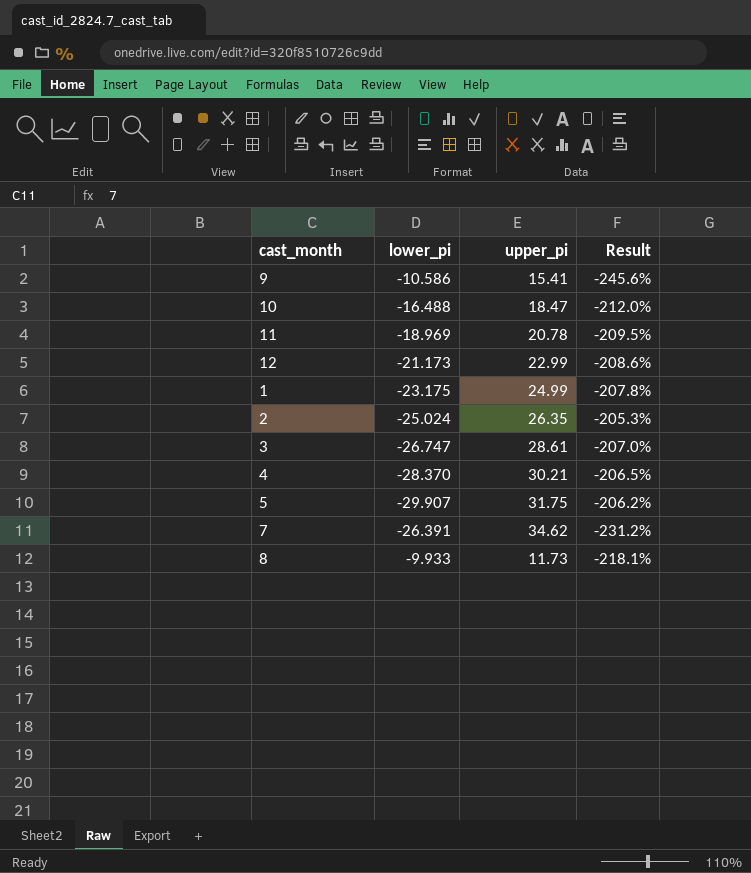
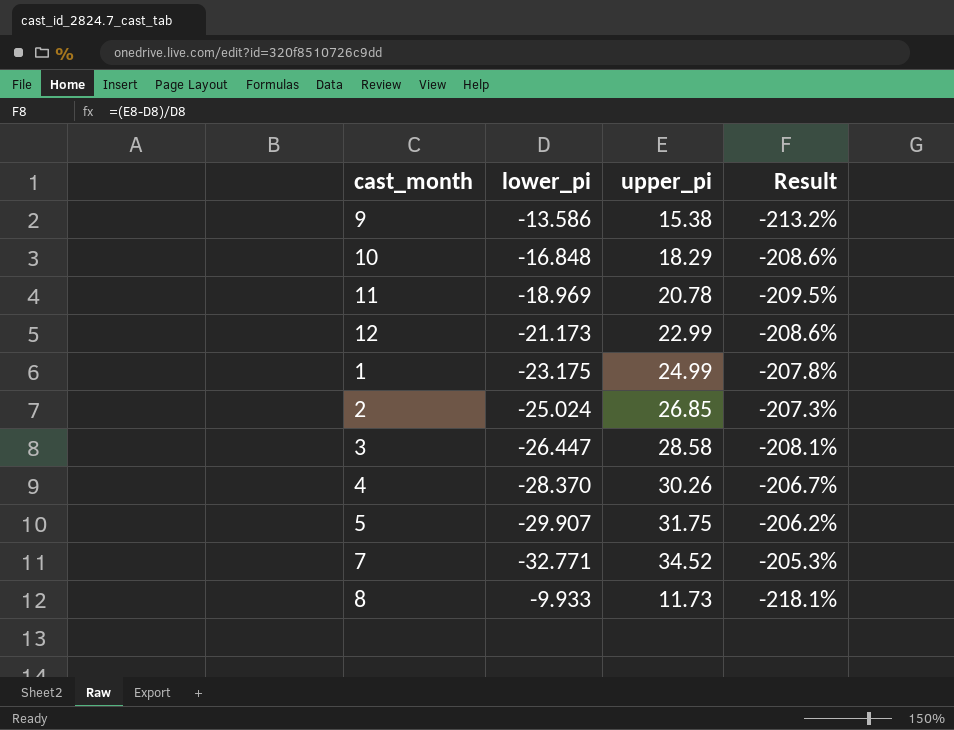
9 | lower_pi: -10.586 -> -13.586
9 | upper_pi: 15.41 -> 15.38
9 | Result: -245.6% -> -213.2%
10 | lower_pi: -16.488 -> -16.848
10 | upper_pi: 18.47 -> 18.29
10 | Result: -212.0% -> -208.6%
2 | upper_pi: 26.35 -> 26.85
2 | Result: -205.3% -> -207.3%
3 | lower_pi: -26.747 -> -26.447
3 | upper_pi: 28.61 -> 28.58
3 | Result: -207.0% -> -208.1%
4 | upper_pi: 30.21 -> 30.26
4 | Result: -206.5% -> -206.7%
7 | lower_pi: -26.391 -> -32.771
7 | upper_pi: 34.62 -> 34.52
7 | Result: -231.2% -> -205.3%

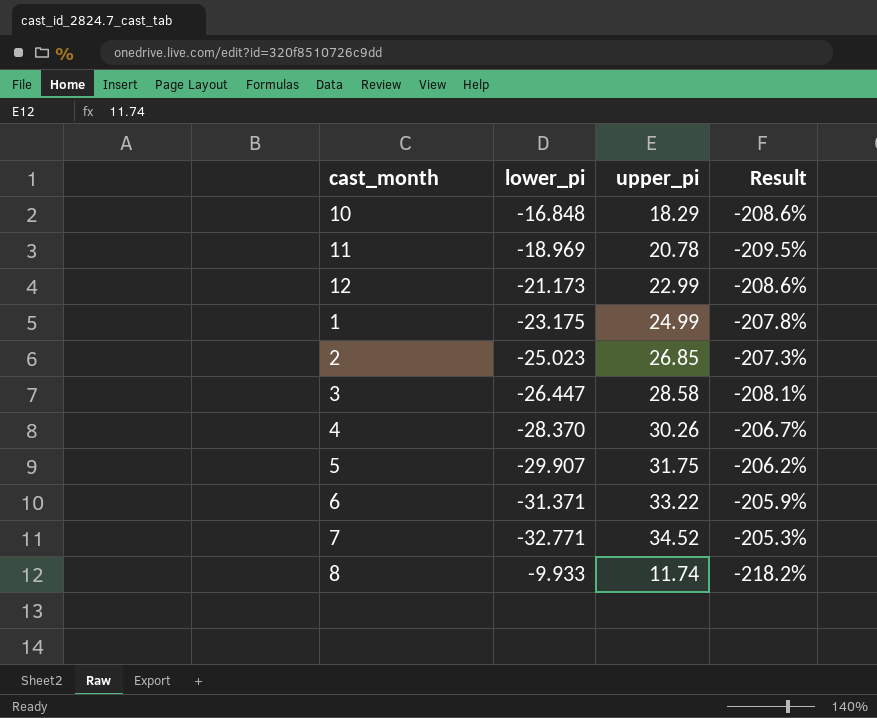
row 9: -13.586 | 15.38 | -213.2% -> none
2 | lower_pi: -25.024 -> -25.023
row 6: none -> -31.371 | 33.22 | -205.9%
8 | upper_pi: 11.73 -> 11.74
8 | Result: -218.1% -> -218.2%

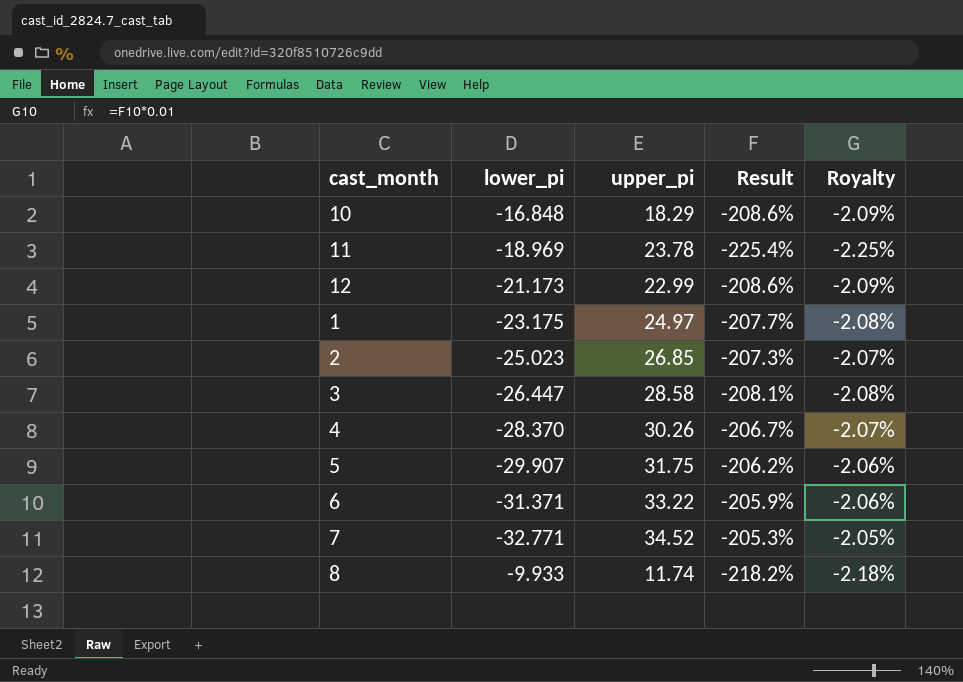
column Royalty | formula: none -> [Result] * 0.01
11 | upper_pi: 20.78 -> 23.78
11 | Result: -209.5% -> -225.4%
1 | upper_pi: 24.99 -> 24.97
1 | Result: -207.8% -> -207.7%

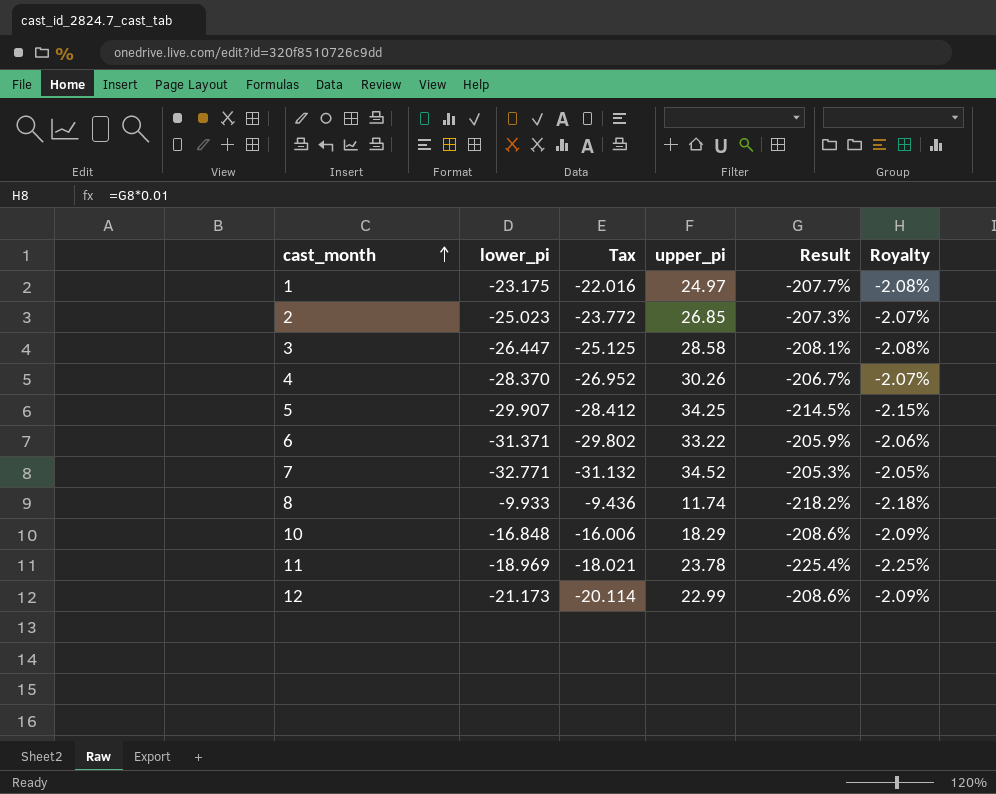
row order: none -> cast_month ascending
column Tax | formula: none -> [lower_pi] * 0.95
5 | upper_pi: 31.75 -> 34.25
5 | Result: -206.2% -> -214.5%
5 | Royalty: -2.06% -> -2.15%

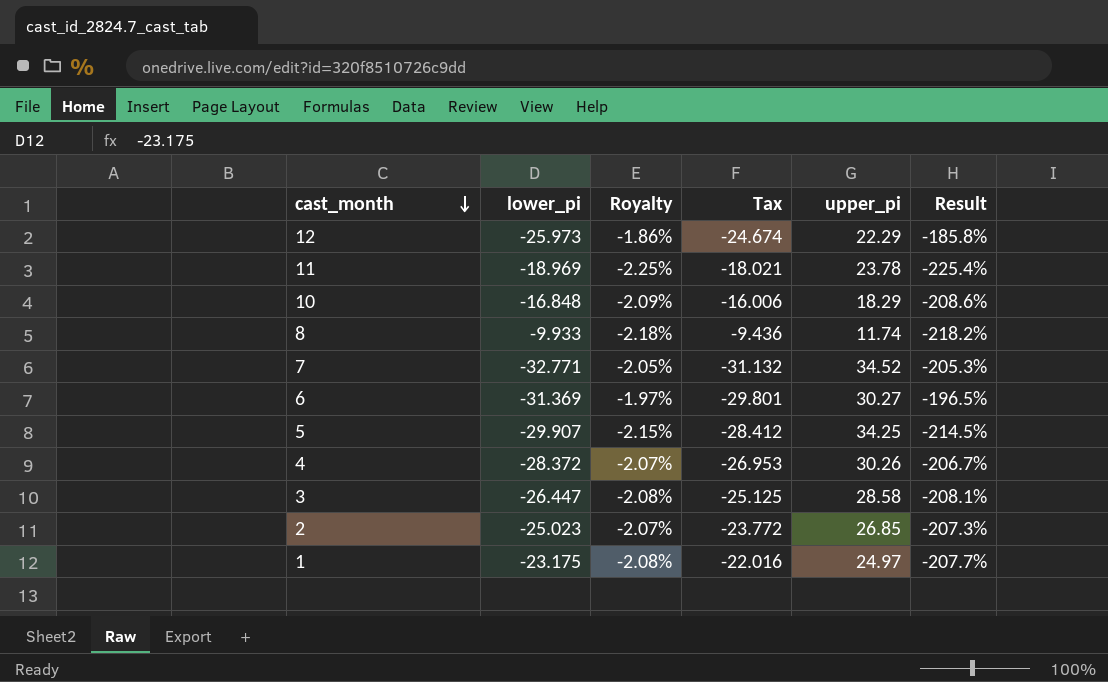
row order: cast_month ascending -> cast_month descending
column Royalty | position: 6 -> 3
12 | lower_pi: -21.173 -> -25.973
12 | Royalty: -2.09% -> -1.86%
12 | Tax: -20.114 -> -24.674
12 | upper_pi: 22.99 -> 22.29
12 | Result: -208.6% -> -185.8%
6 | lower_pi: -31.371 -> -31.369
6 | Royalty: -2.06% -> -1.97%
6 | Tax: -29.802 -> -29.801
6 | upper_pi: 33.22 -> 30.27
6 | Result: -205.9% -> -196.5%
4 | lower_pi: -28.370 -> -28.372
4 | Tax: -26.952 -> -26.953

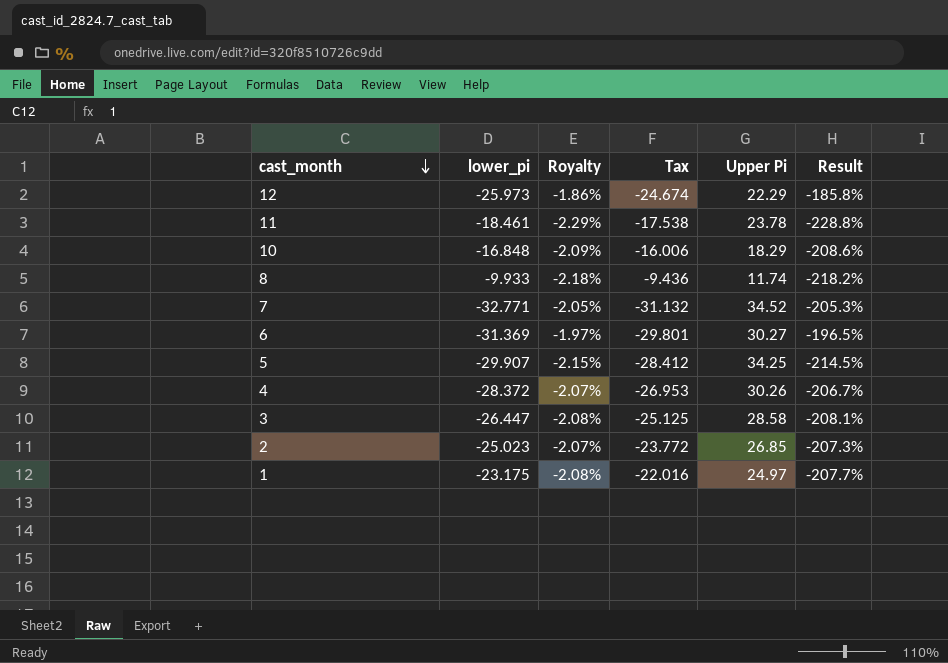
column name: upper_pi -> Upper Pi
11 | lower_pi: -18.969 -> -18.461
11 | Royalty: -2.25% -> -2.29%
11 | Tax: -18.021 -> -17.538
11 | Result: -225.4% -> -228.8%

